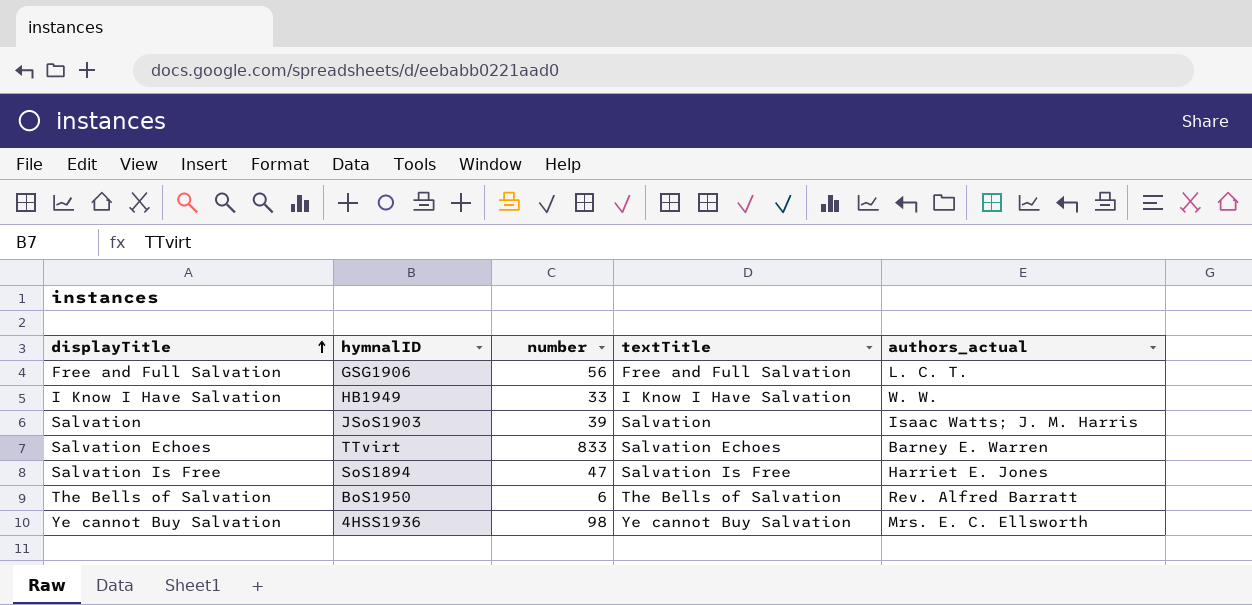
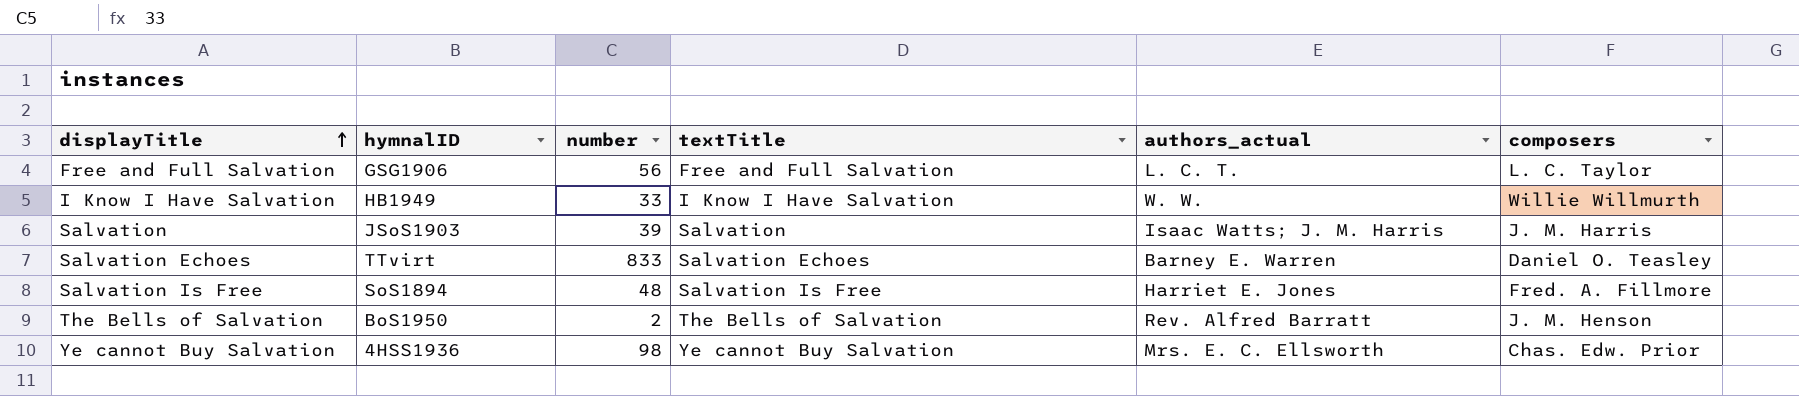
column composers | position: none -> 6
Salvation Is Free | number: 47 -> 48
The Bells of Salvation | number: 6 -> 2

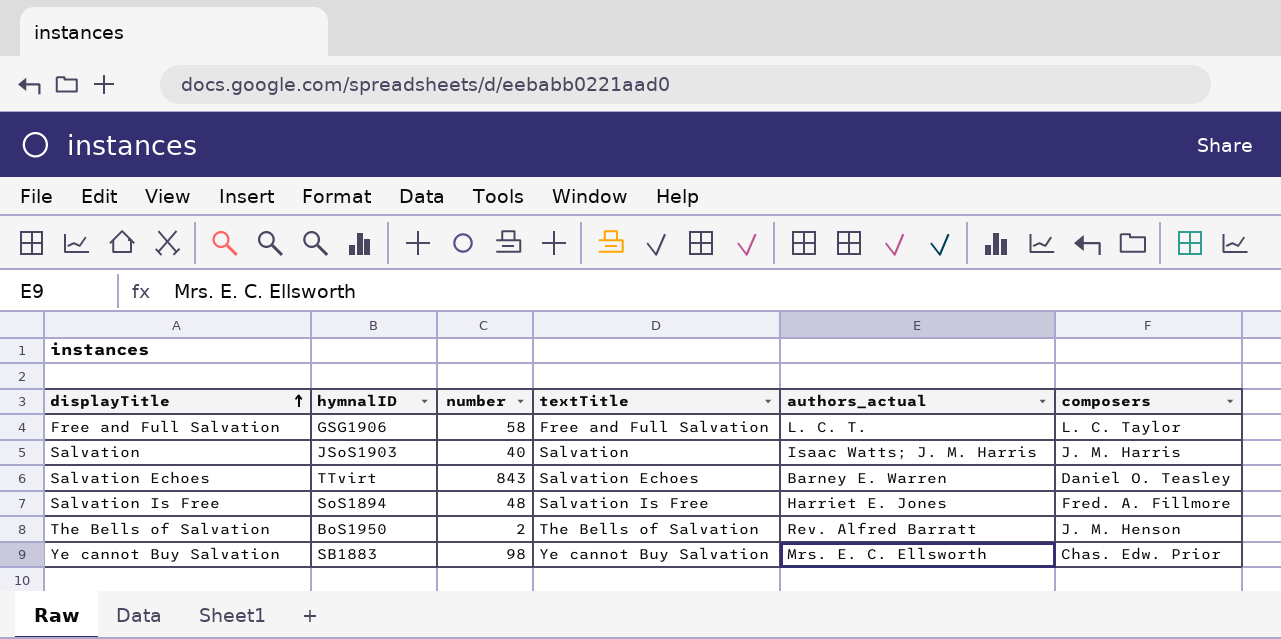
row I Know I Have Salvation: HB1949 | 33 | I Know I Have Salvation | W. W. | Willie Willmurth -> none
Free and Full Salvation | number: 56 -> 58
Salvation | number: 39 -> 40
Salvation Echoes | number: 833 -> 843
Ye cannot Buy Salvation | hymnalID: 4HSS1936 -> SB1883

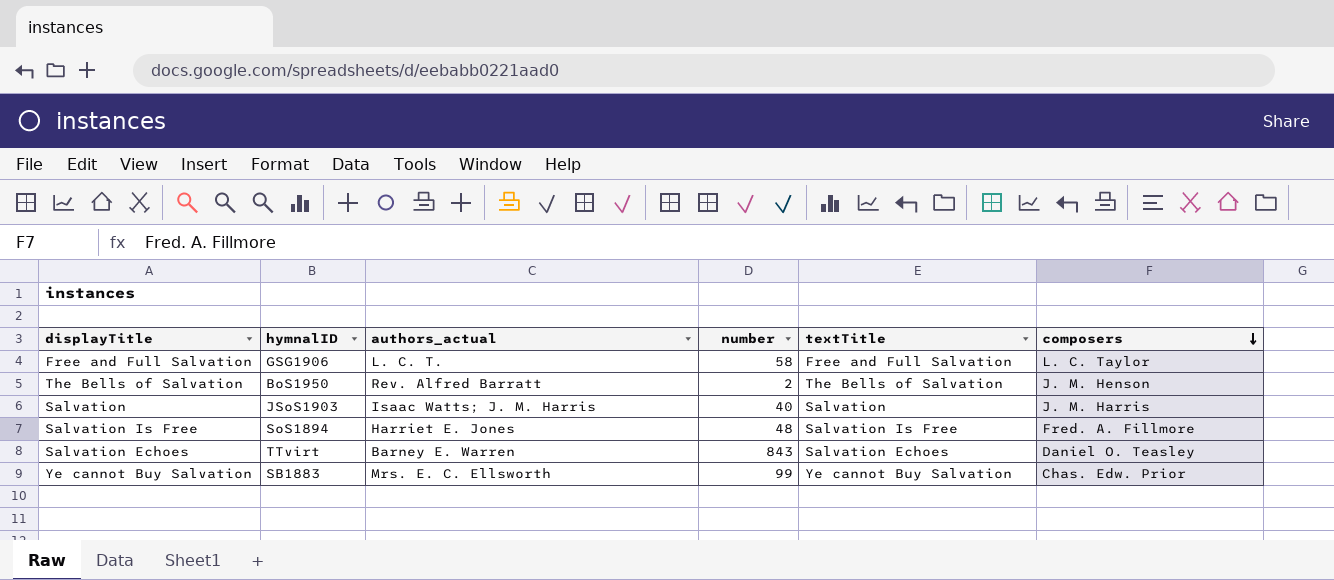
row order: displayTitle ascending -> composers descending
column authors_actual | position: 5 -> 3
Ye cannot Buy Salvation | number: 98 -> 99

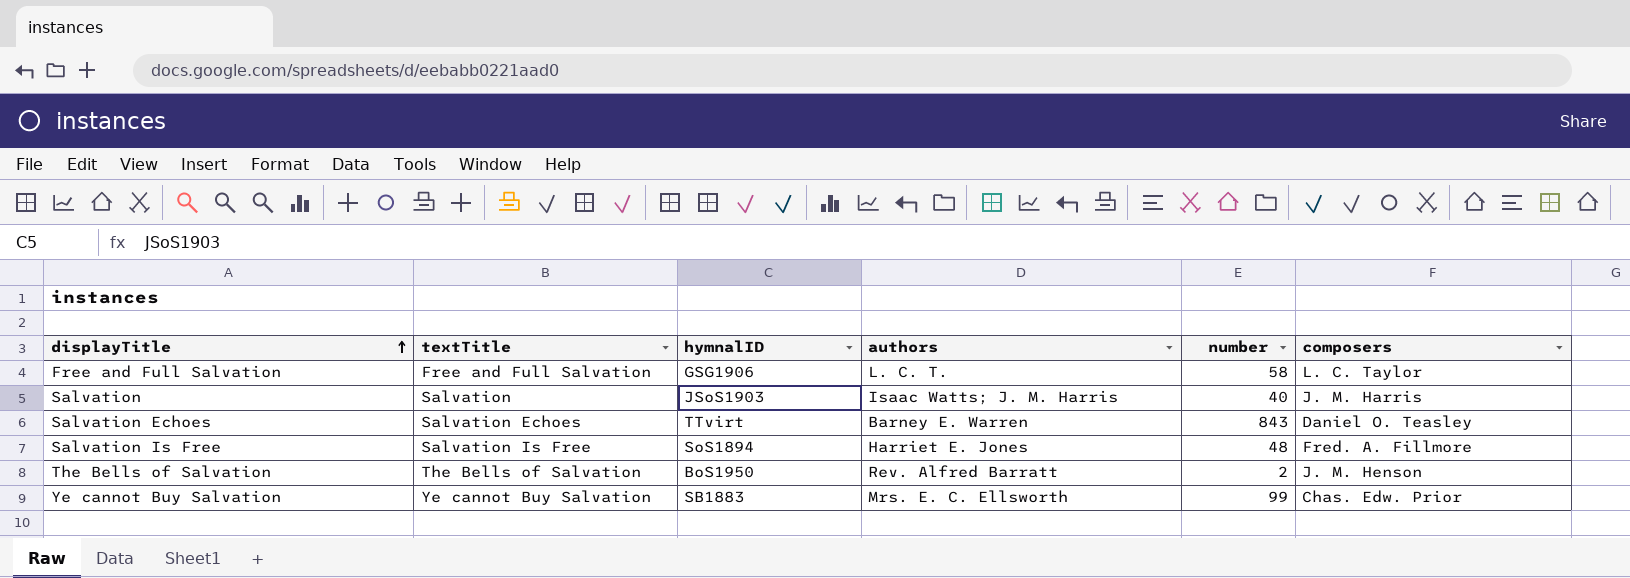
row order: composers descending -> displayTitle ascending
column textTitle | position: 5 -> 2
column name: authors_actual -> authors

